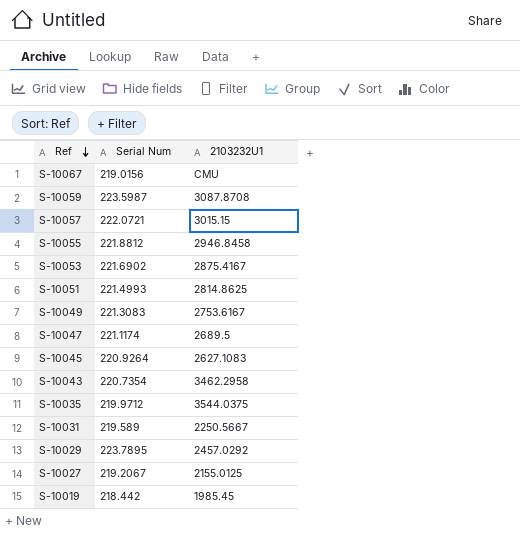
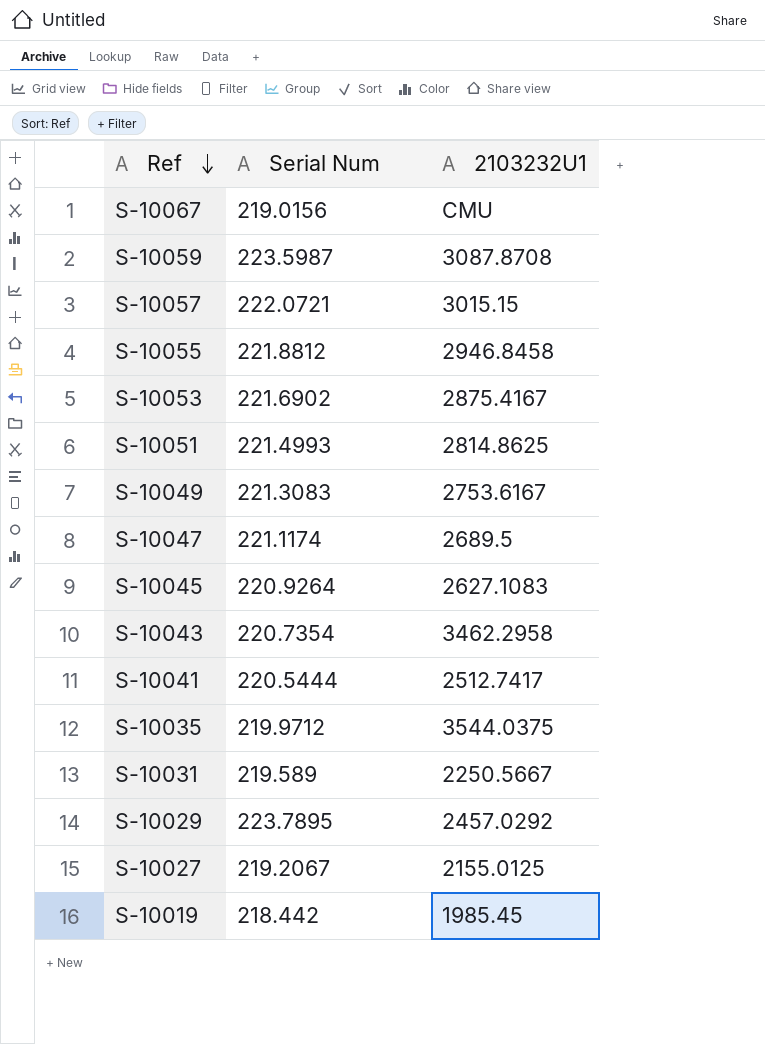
row S-10041: none -> 220.5444 | 2512.7417

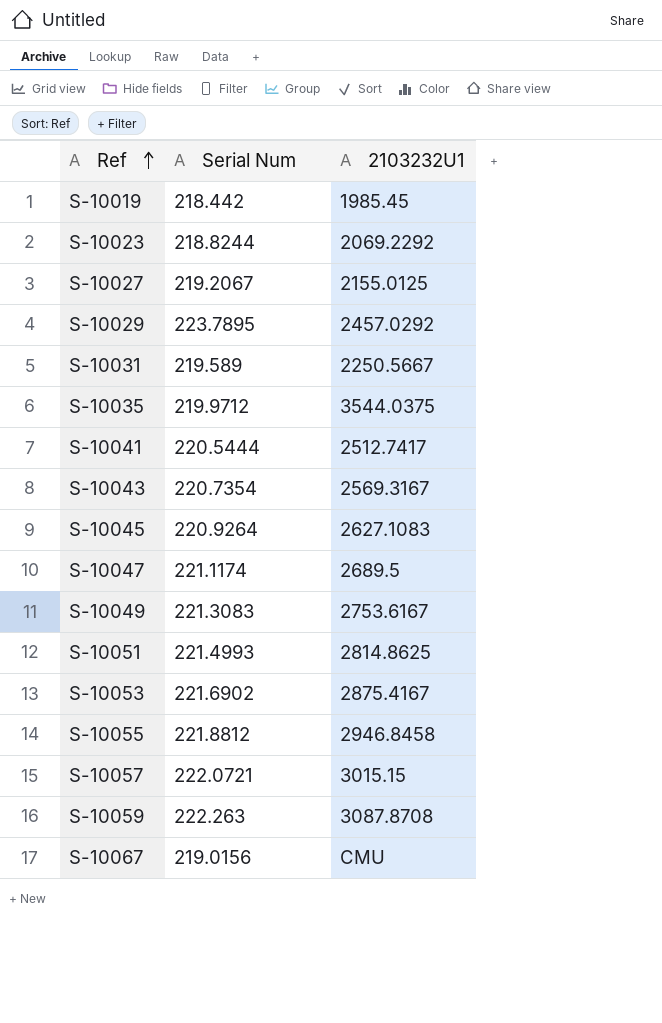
row order: Ref descending -> Ref ascending
row S-10023: none -> 218.8244 | 2069.2292
S-10043 | 2103232U1: 3462.2958 -> 2569.3167
S-10059 | Serial Num: 223.5987 -> 222.263

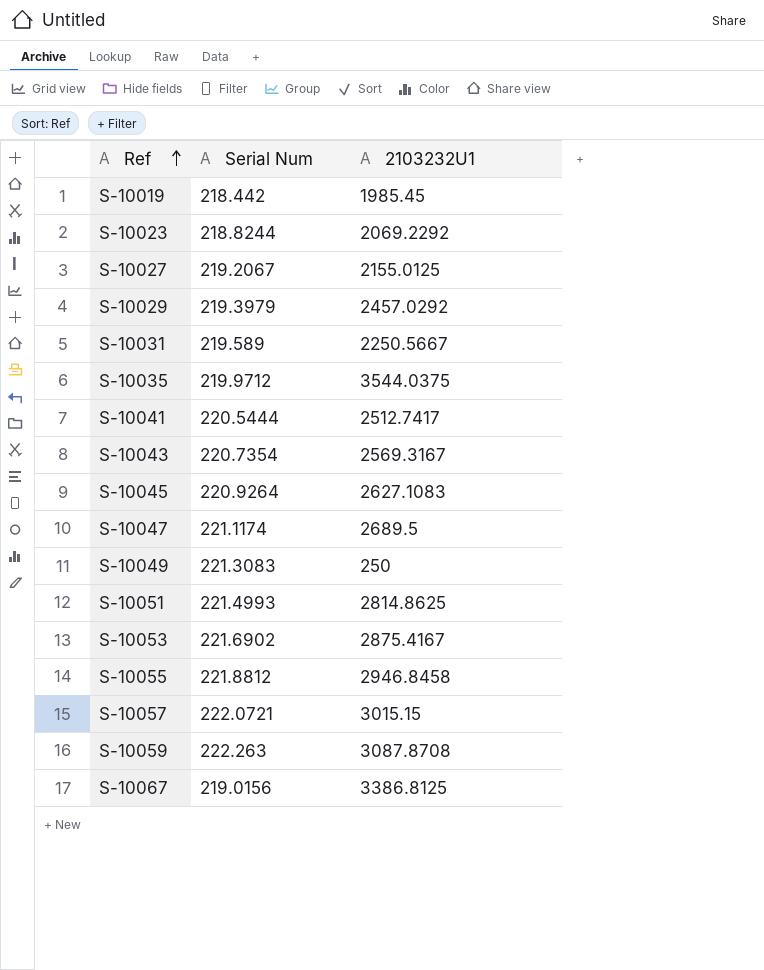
S-10029 | Serial Num: 223.7895 -> 219.3979
S-10049 | 2103232U1: 2753.6167 -> 250
S-10067 | 2103232U1: CMU -> 3386.8125

